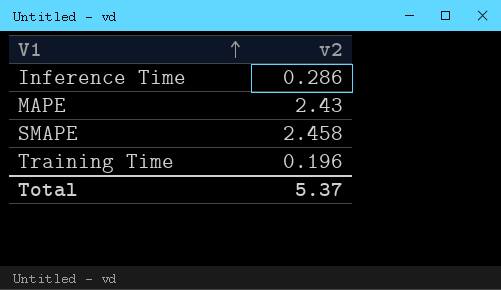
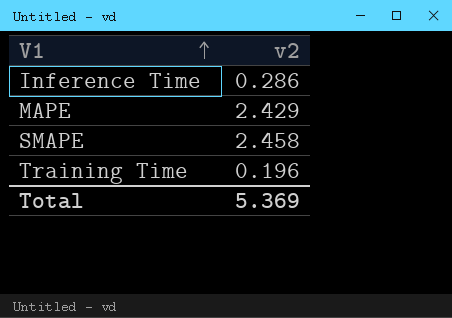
MAPE | v2: 2.43 -> 2.429
Total | v2: 5.37 -> 5.369

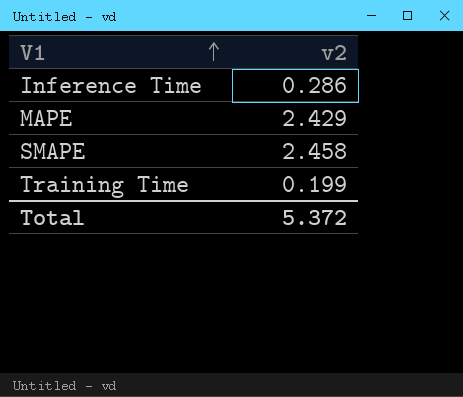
Training Time | v2: 0.196 -> 0.199
Total | v2: 5.369 -> 5.372

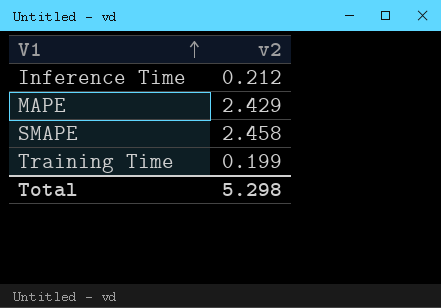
Inference Time | v2: 0.286 -> 0.212
Total | v2: 5.372 -> 5.298

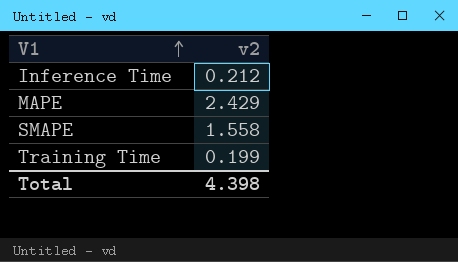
SMAPE | v2: 2.458 -> 1.558
Total | v2: 5.298 -> 4.398

